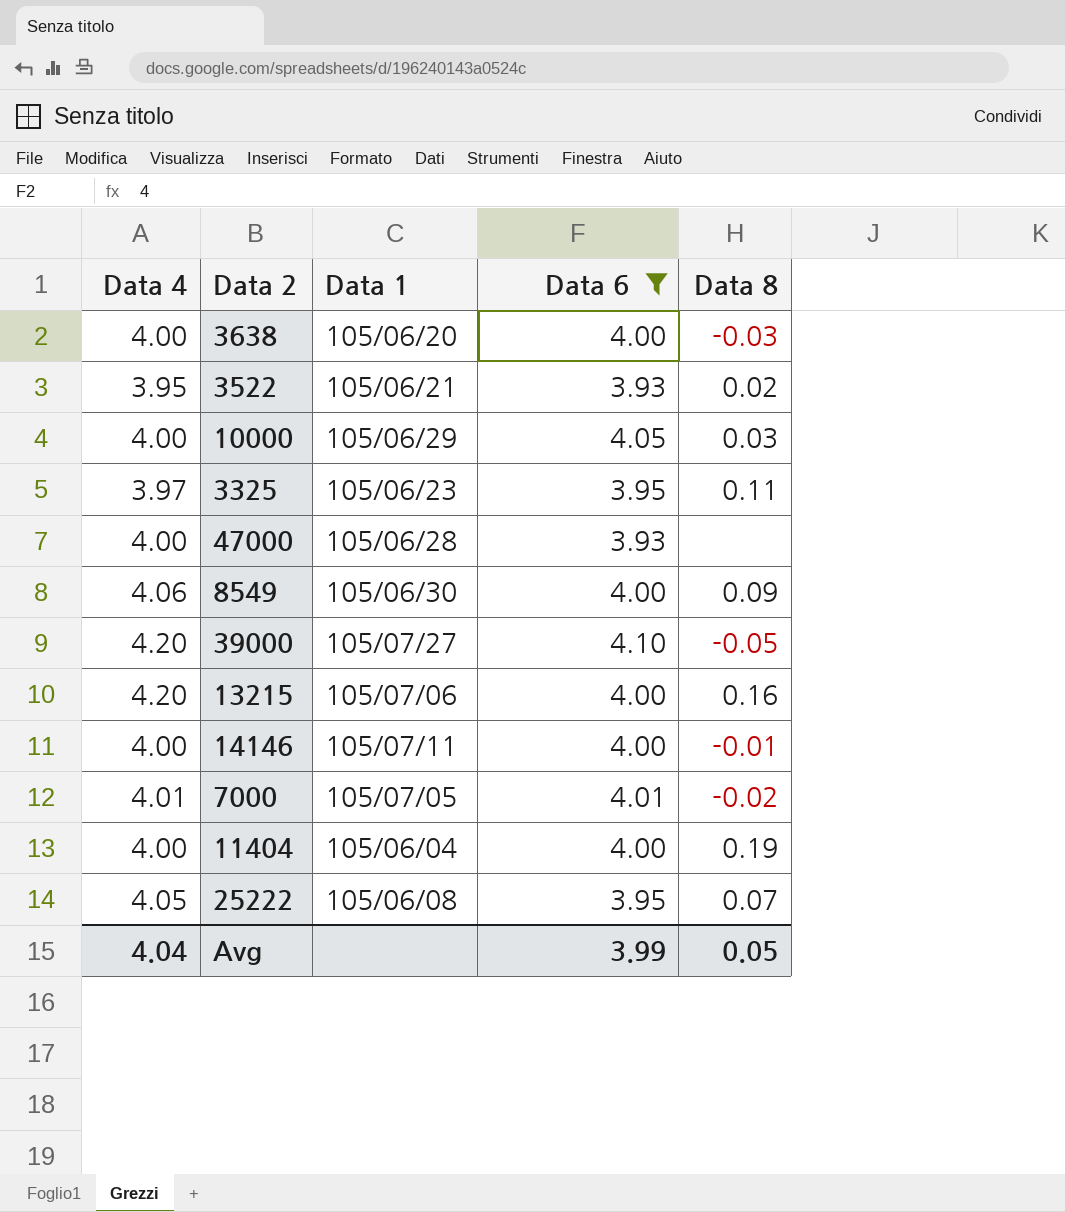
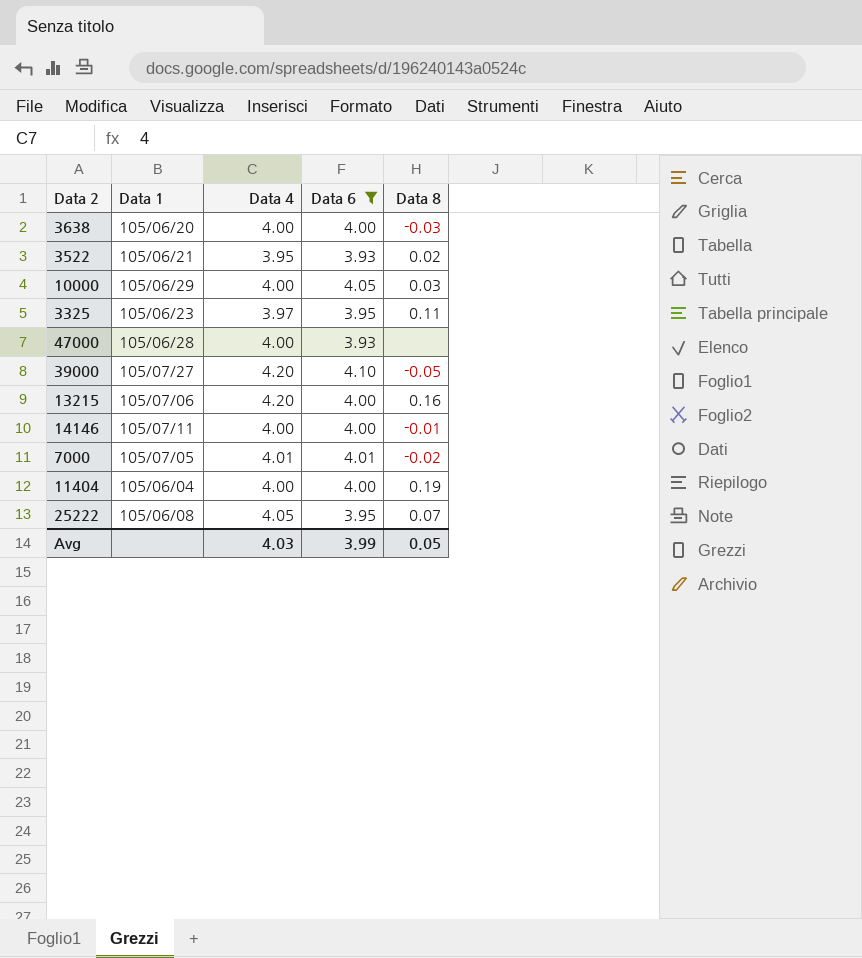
column Data 4 | position: 1 -> 3
row 8549: 4.06 | 105/06/30 | 4.00 | 0.09 -> none
Avg | Data 4: 4.04 -> 4.03

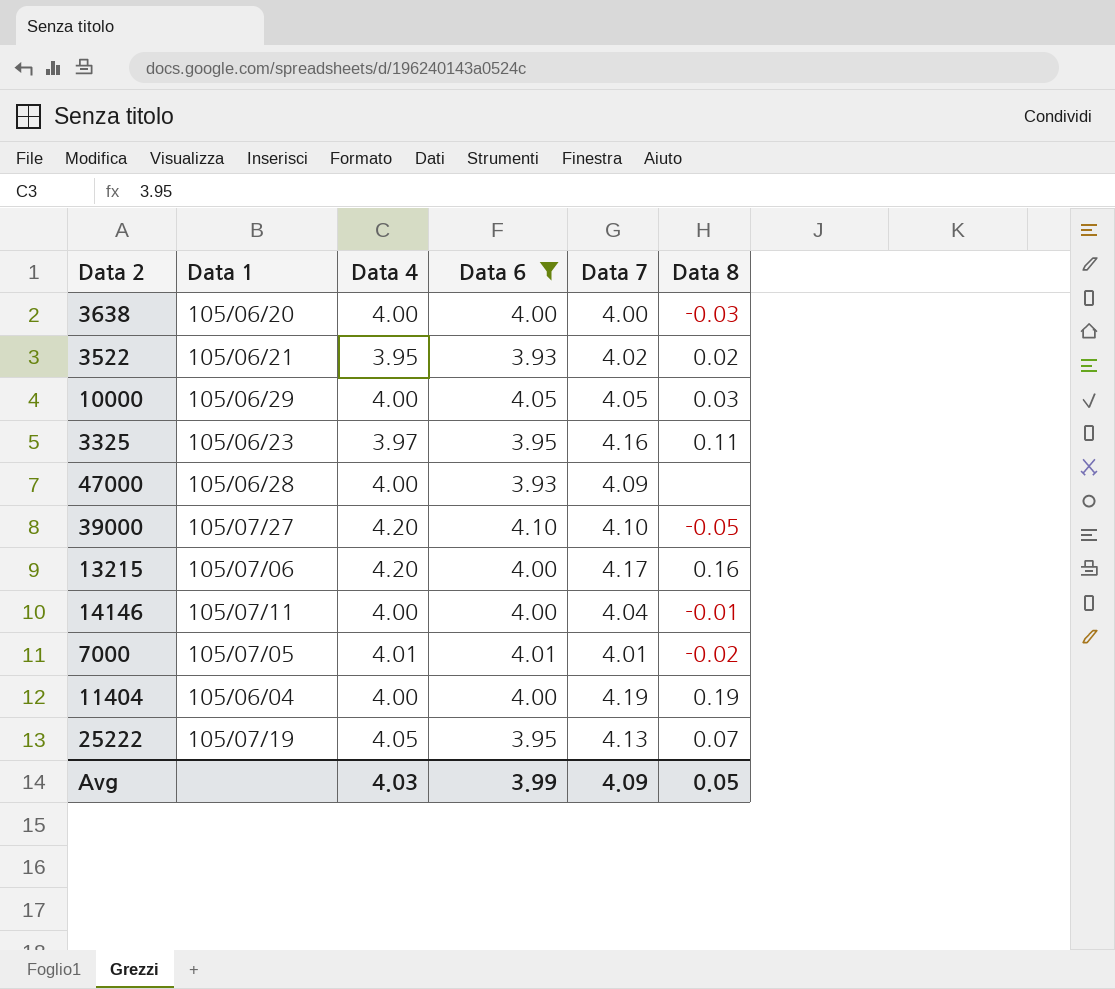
column Data 7 | position: none -> 5
25222 | Data 1: 105/06/08 -> 105/07/19

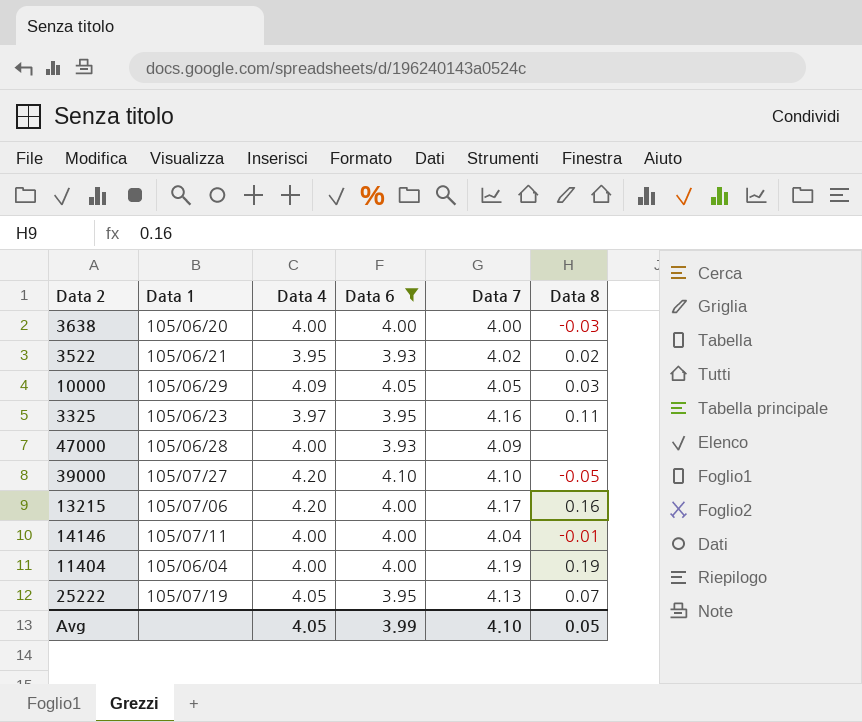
row 7000: 105/07/05 | 4.01 | 4.01 | 4.01 | -0.02 -> none
10000 | Data 4: 4.00 -> 4.09
Avg | Data 4: 4.03 -> 4.05
Avg | Data 7: 4.09 -> 4.10

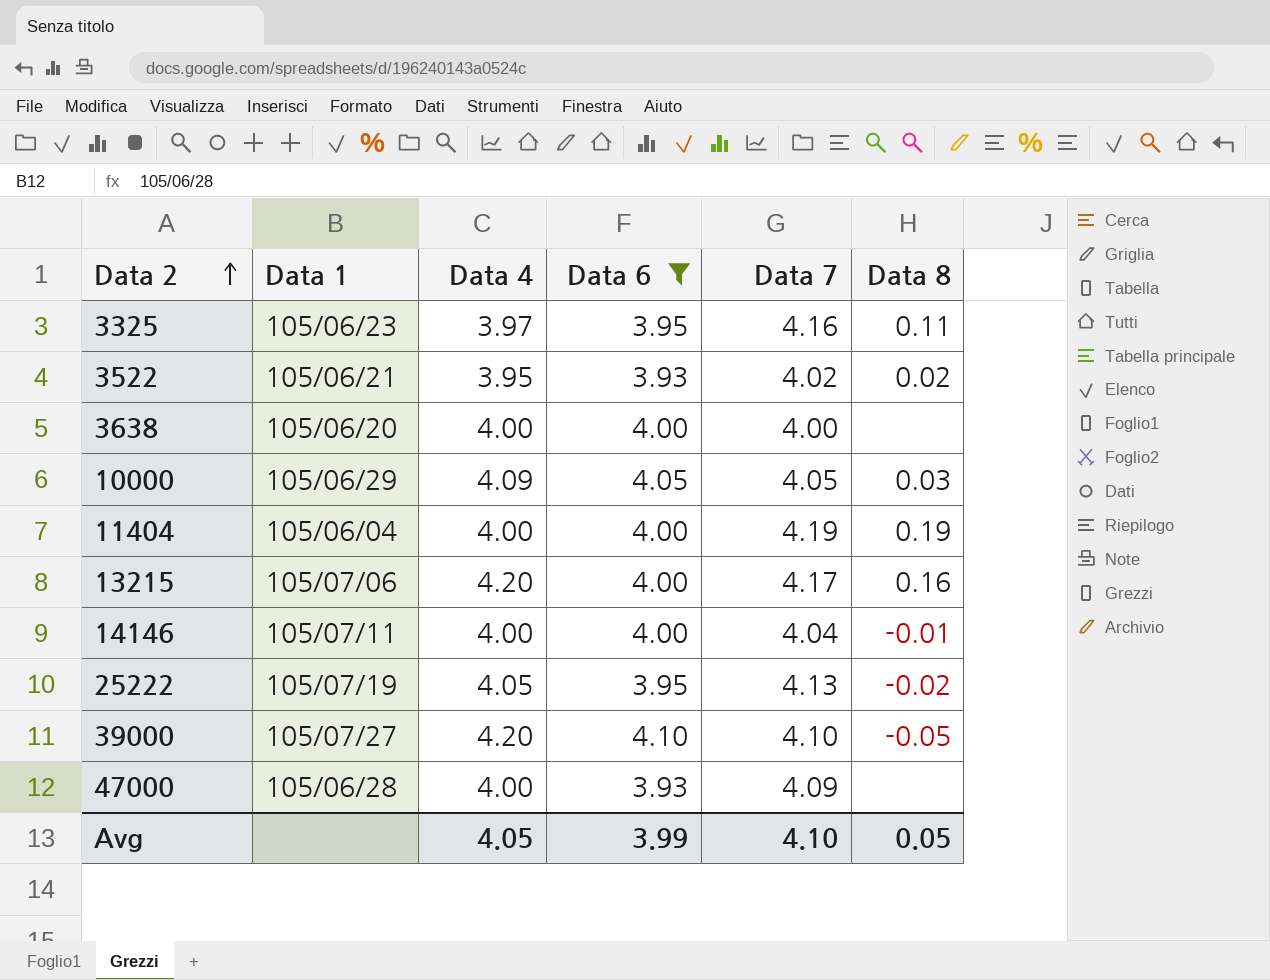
row order: none -> Data 2 ascending
3638 | Data 8: -0.03 -> none
25222 | Data 8: 0.07 -> -0.02

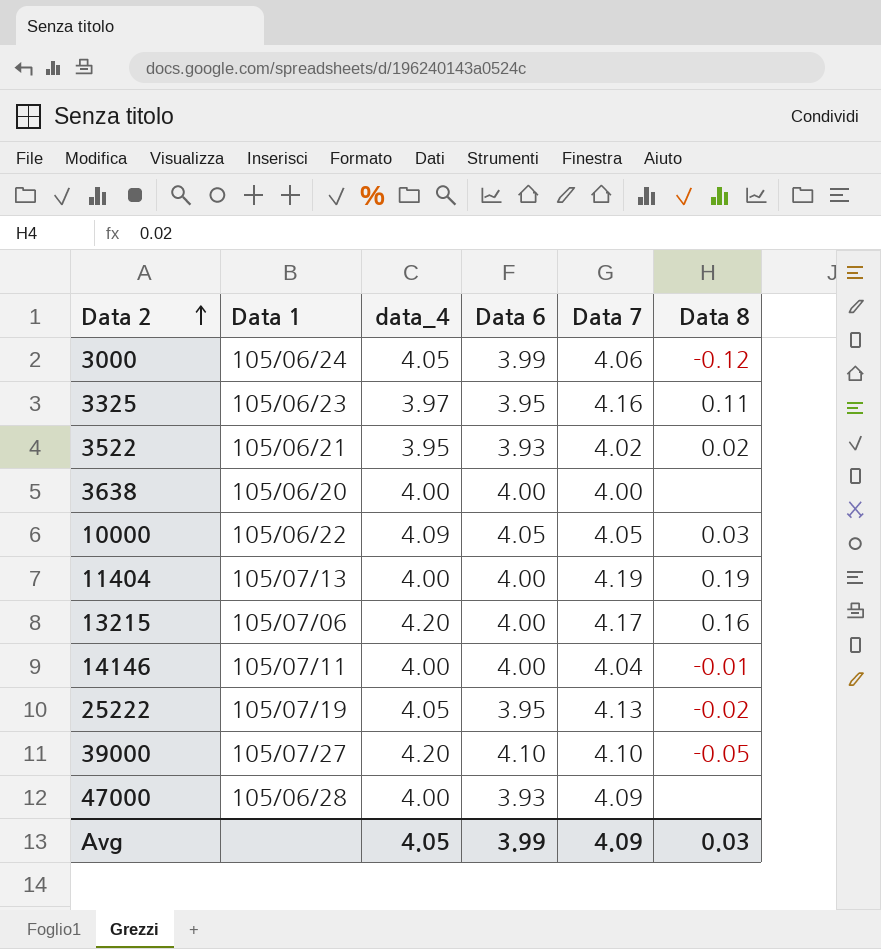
filter: Data 6 != 3.99 -> none
column name: Data 4 -> data_4
10000 | Data 1: 105/06/29 -> 105/06/22
11404 | Data 1: 105/06/04 -> 105/07/13
Avg | Data 7: 4.10 -> 4.09
Avg | Data 8: 0.05 -> 0.03

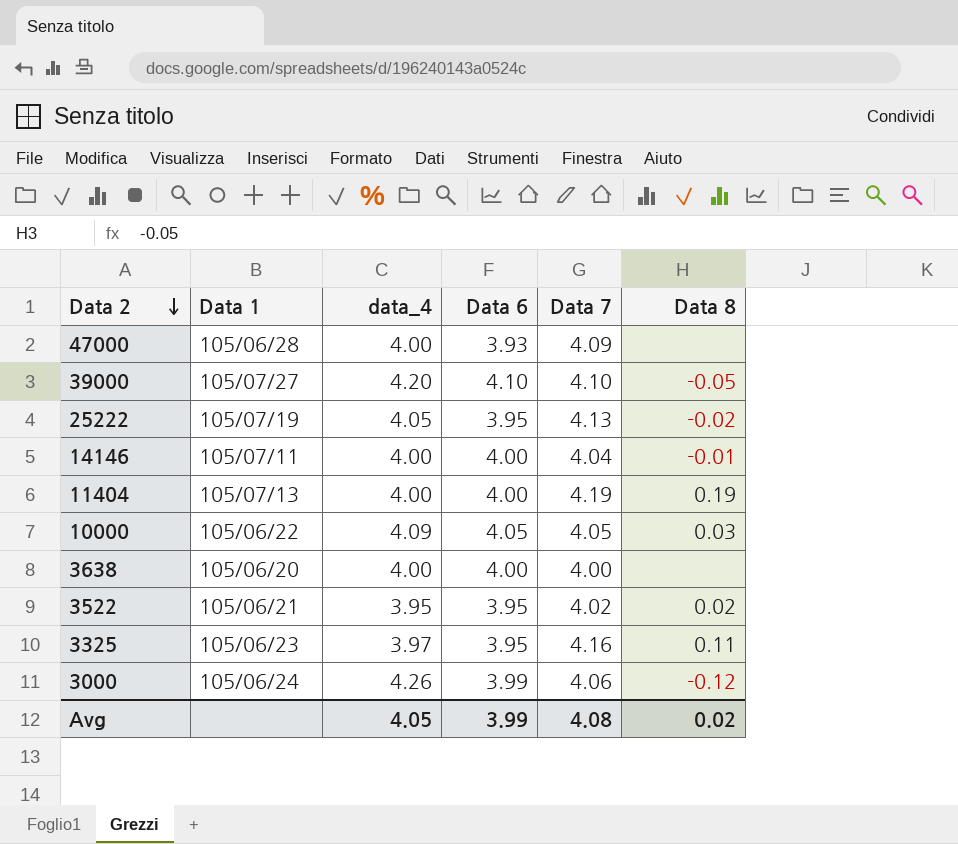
row order: Data 2 ascending -> Data 2 descending
row 13215: 105/07/06 | 4.20 | 4.00 | 4.17 | 0.16 -> none
3522 | Data 6: 3.93 -> 3.95
3000 | data_4: 4.05 -> 4.26
Avg | Data 7: 4.09 -> 4.08
Avg | Data 8: 0.03 -> 0.02

